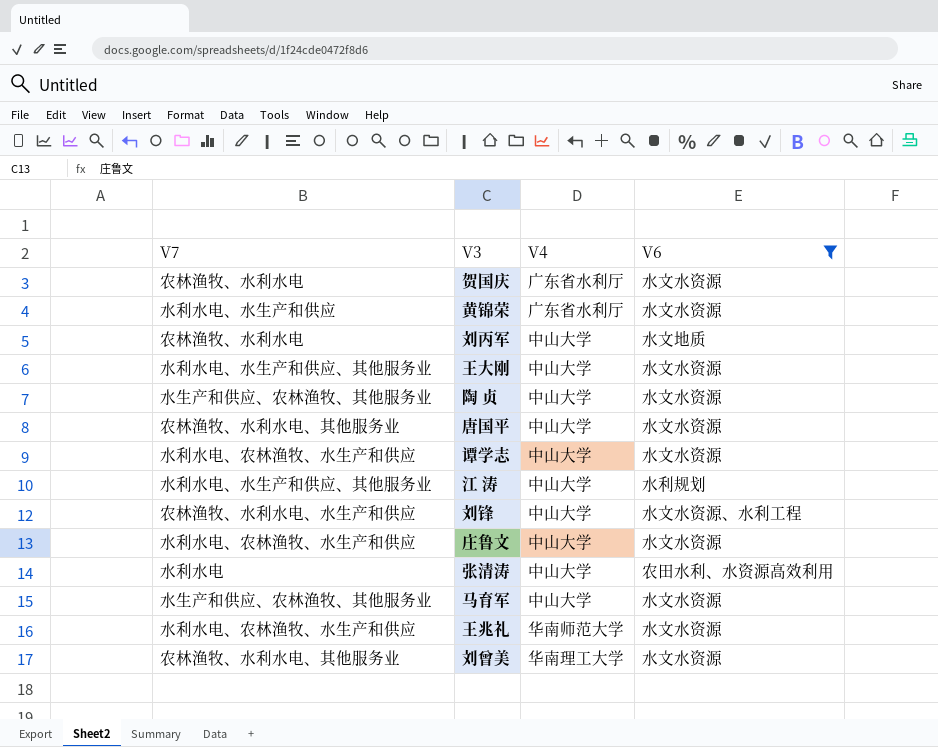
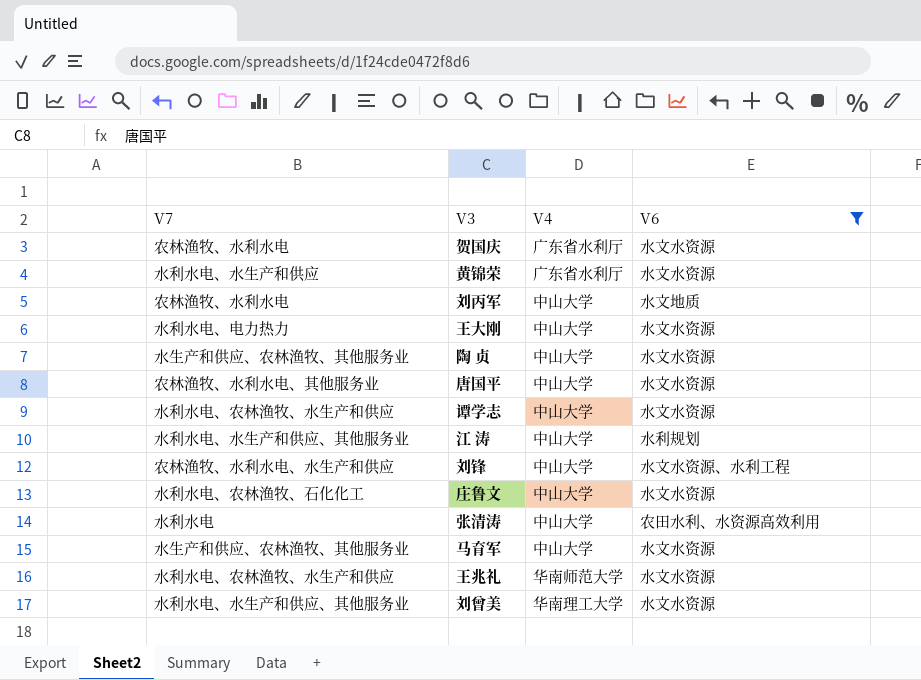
王大刚 | V7: 水利水电、水生产和供应、其他服务业 -> 水利水电、电力热力
庄鲁文 | V7: 水利水电、农林渔牧、水生产和供应 -> 水利水电、农林渔牧、石化化工
刘曾美 | V7: 农林渔牧、水利水电、其他服务业 -> 水利水电、水生产和供应、其他服务业

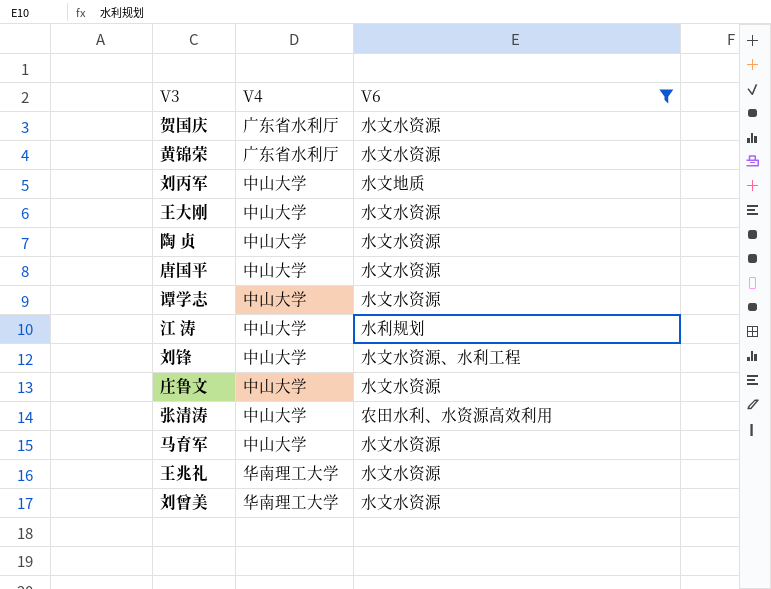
column V7 | position: 1 -> none
王兆礼 | V4: 华南师范大学 -> 华南理工大学

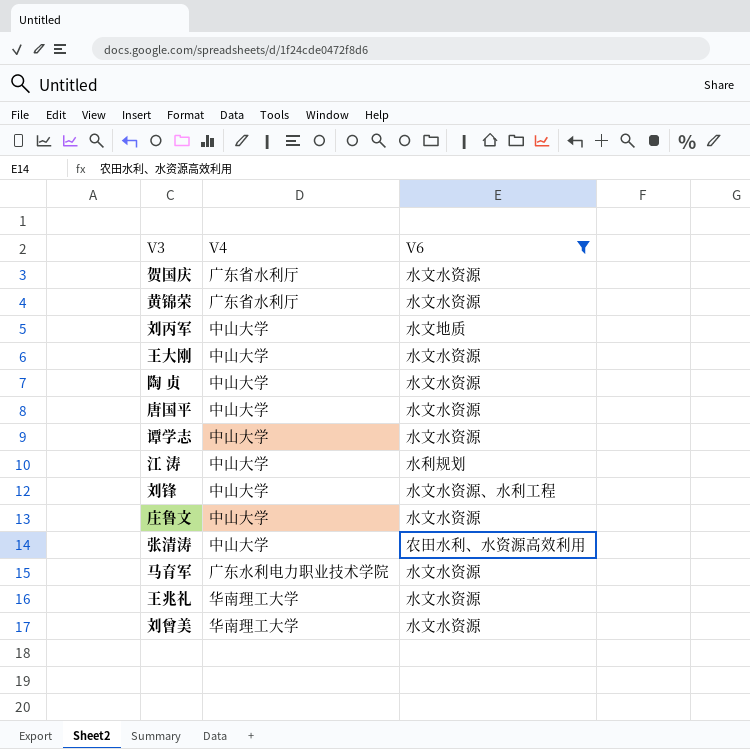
马育军 | V4: 中山大学 -> 广东水利电力职业技术学院

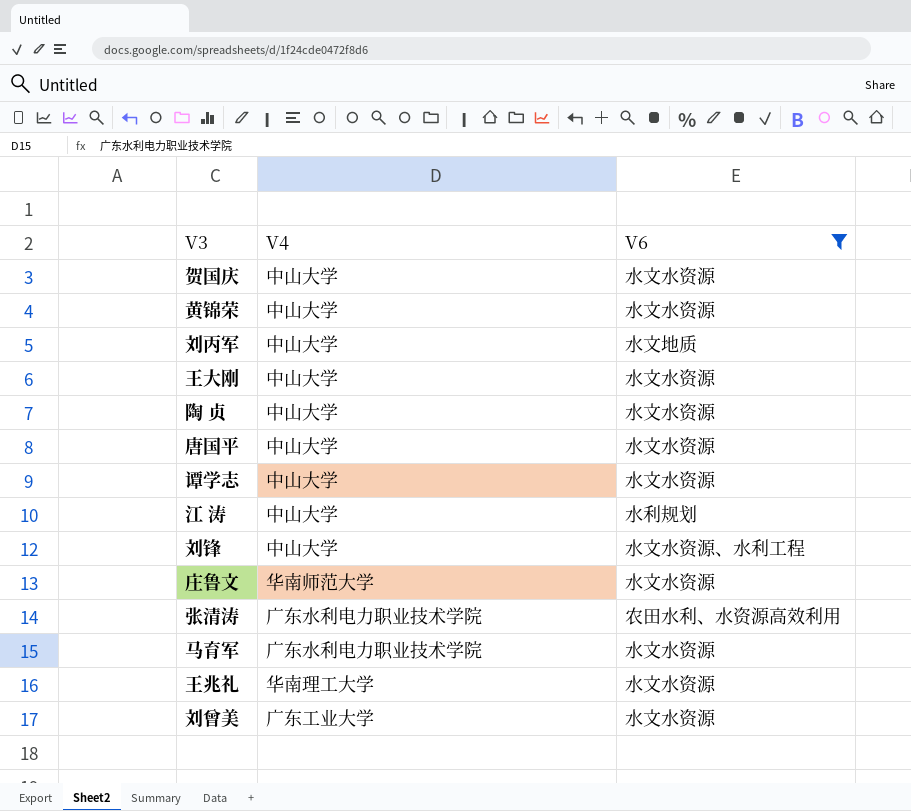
贺国庆 | V4: 广东省水利厅 -> 中山大学
黄锦荣 | V4: 广东省水利厅 -> 中山大学
庄鲁文 | V4: 中山大学 -> 华南师范大学
张清涛 | V4: 中山大学 -> 广东水利电力职业技术学院
刘曾美 | V4: 华南理工大学 -> 广东工业大学

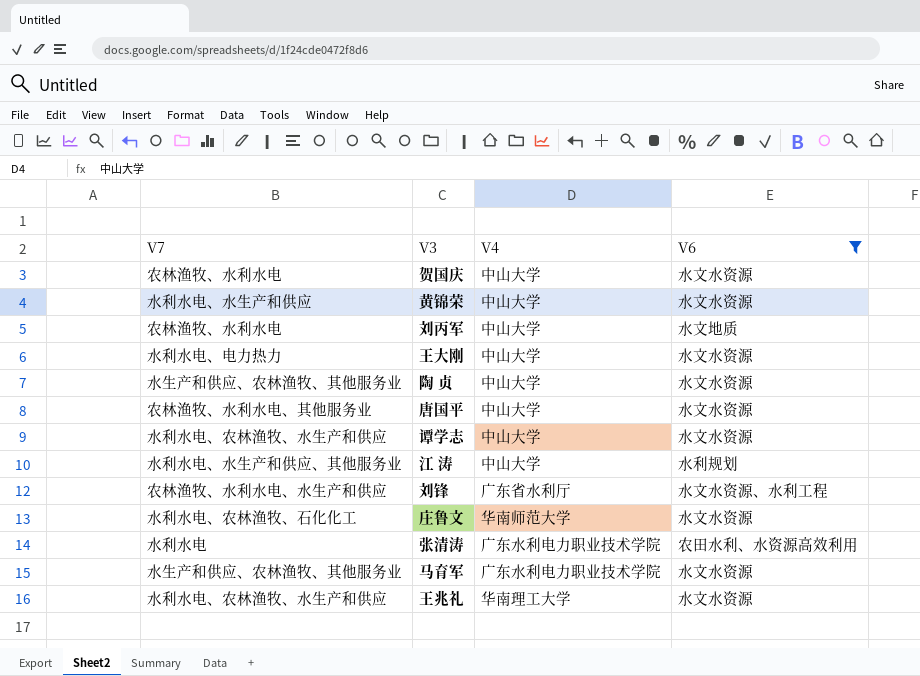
column V7 | position: none -> 1
row 刘曾美: 广东工业大学 | 水文水资源 -> none
刘锋 | V4: 中山大学 -> 广东省水利厅

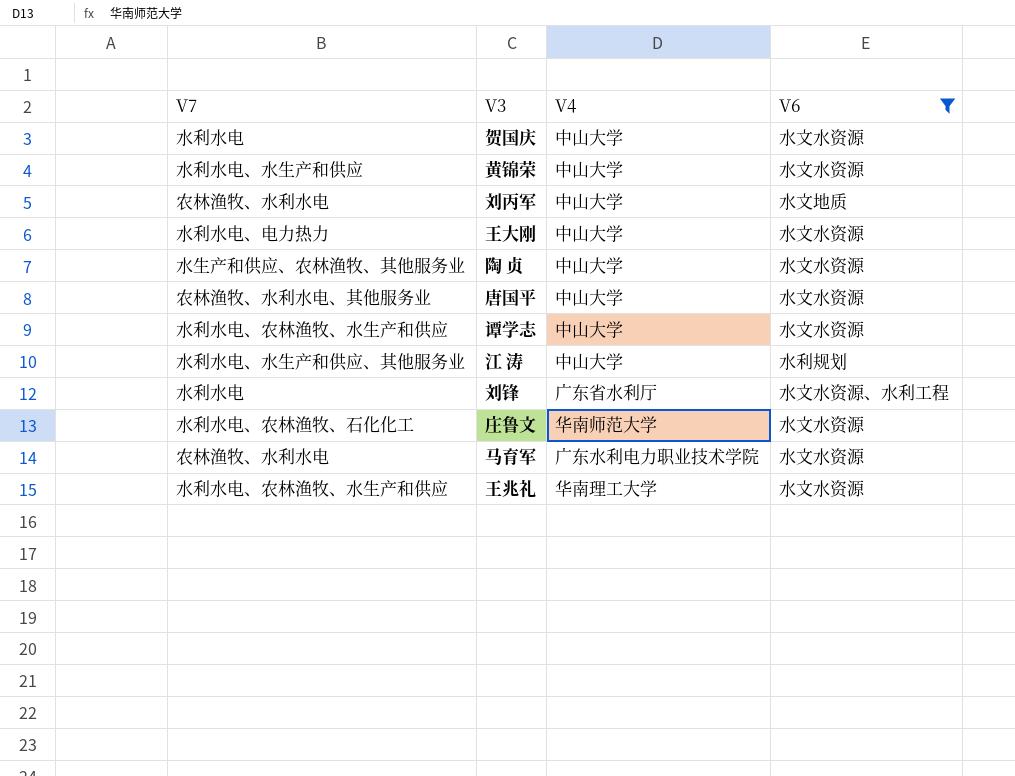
row 张清涛: 水利水电 | 广东水利电力职业技术学院 | 农田水利、水资源高效利用 -> none
贺国庆 | V7: 农林渔牧、水利水电 -> 水利水电
刘锋 | V7: 农林渔牧、水利水电、水生产和供应 -> 水利水电
马育军 | V7: 水生产和供应、农林渔牧、其他服务业 -> 农林渔牧、水利水电

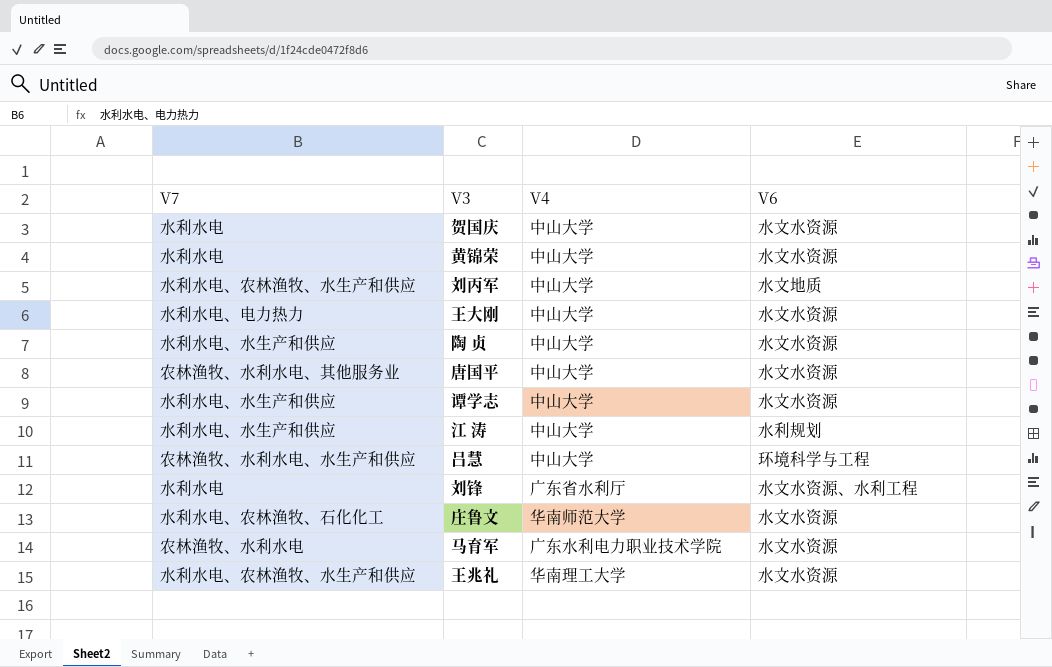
filter: V6 != 环境科学与工程 -> none
黄锦荣 | V7: 水利水电、水生产和供应 -> 水利水电
刘丙军 | V7: 农林渔牧、水利水电 -> 水利水电、农林渔牧、水生产和供应
陶 贞 | V7: 水生产和供应、农林渔牧、其他服务业 -> 水利水电、水生产和供应
谭学志 | V7: 水利水电、农林渔牧、水生产和供应 -> 水利水电、水生产和供应
江 涛 | V7: 水利水电、水生产和供应、其他服务业 -> 水利水电、水生产和供应

